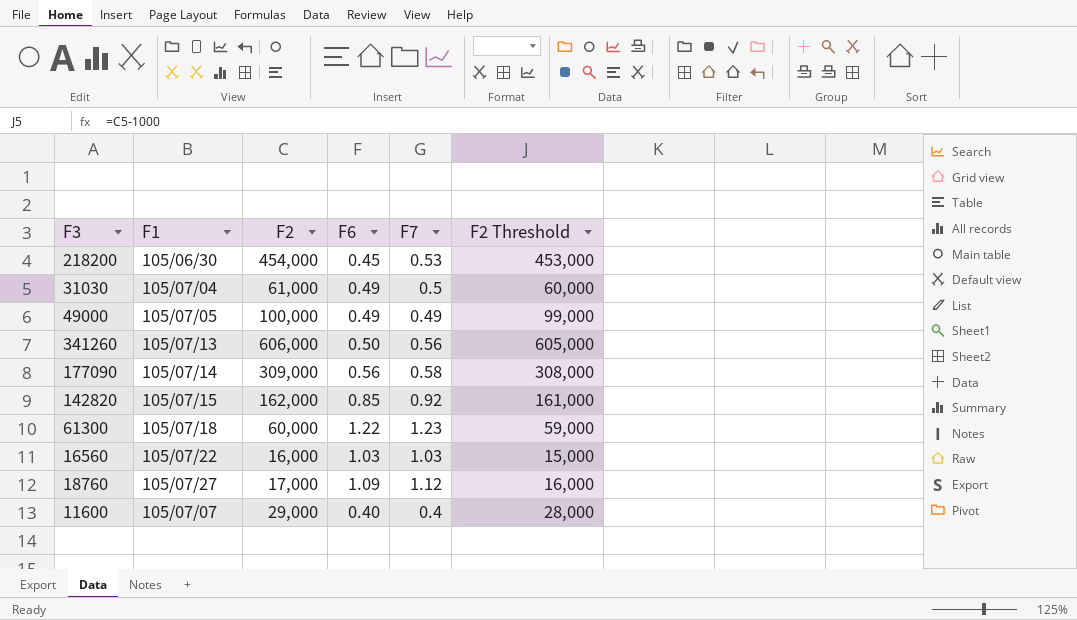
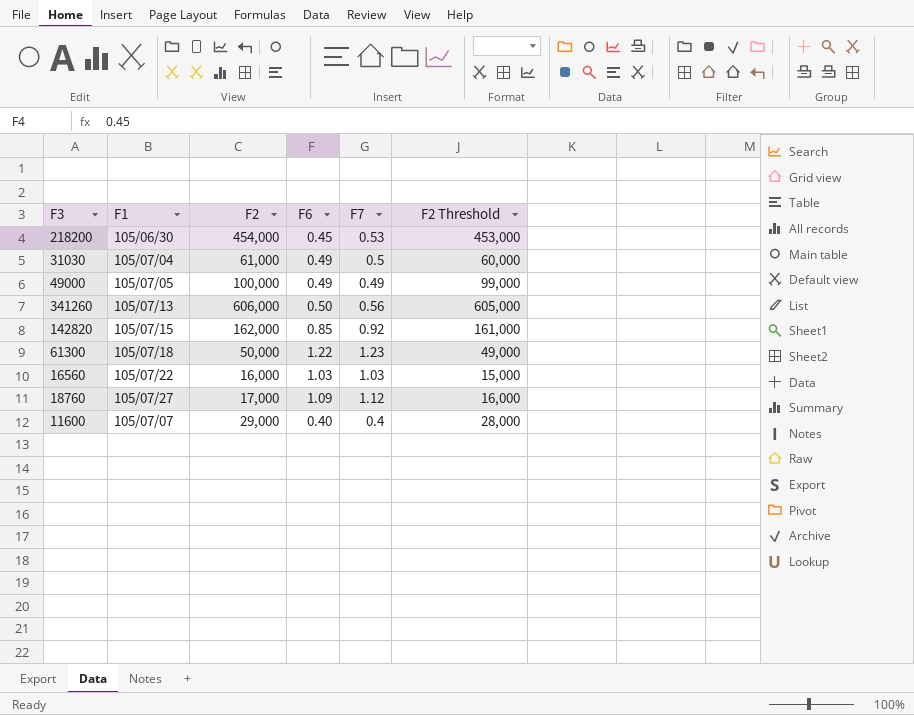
row 177090: 105/07/14 | 309,000 | 0.56 | 0.58 | 308,000 -> none
61300 | F2: 60,000 -> 50,000
61300 | F2 Threshold: 59,000 -> 49,000

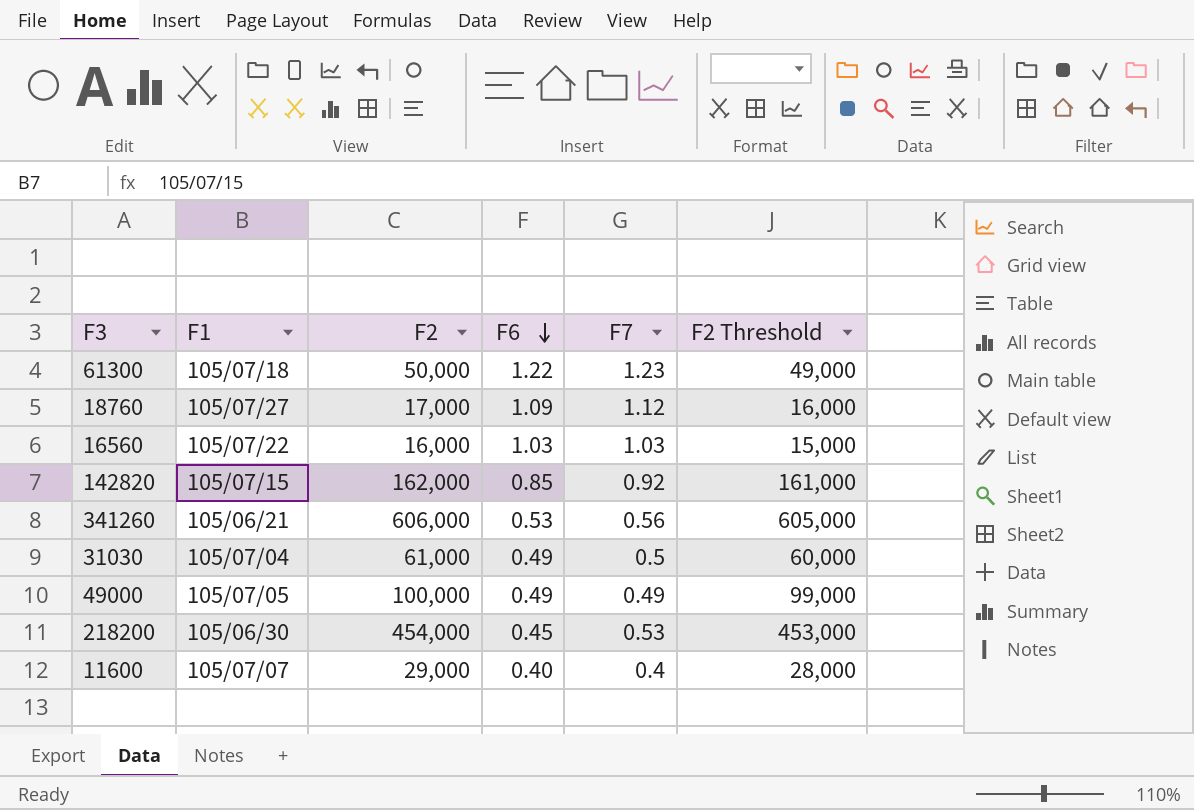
row order: none -> F6 descending
341260 | F1: 105/07/13 -> 105/06/21
341260 | F6: 0.50 -> 0.53

